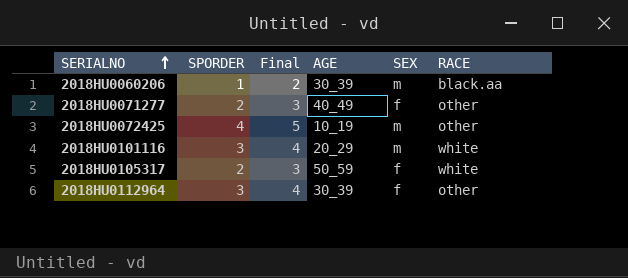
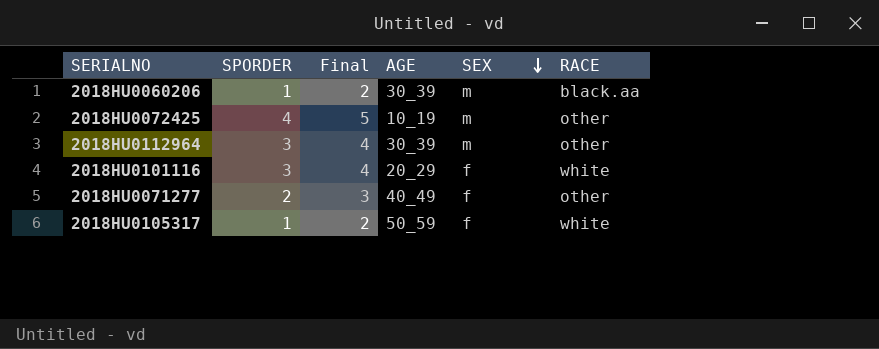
row order: SERIALNO ascending -> SEX descending
2018HU0112964 | SEX: f -> m
2018HU0101116 | SEX: m -> f
2018HU0105317 | SPORDER: 2 -> 1
2018HU0105317 | Final: 3 -> 2

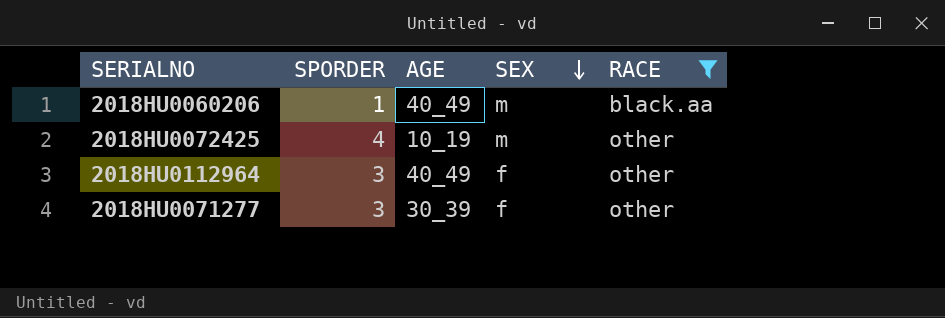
filter: none -> RACE != white
column Final | formula: [SPORDER] + 1 -> none
2018HU0060206 | AGE: 30_39 -> 40_49
2018HU0112964 | AGE: 30_39 -> 40_49
2018HU0112964 | SEX: m -> f
2018HU0071277 | SPORDER: 2 -> 3
2018HU0071277 | AGE: 40_49 -> 30_39

